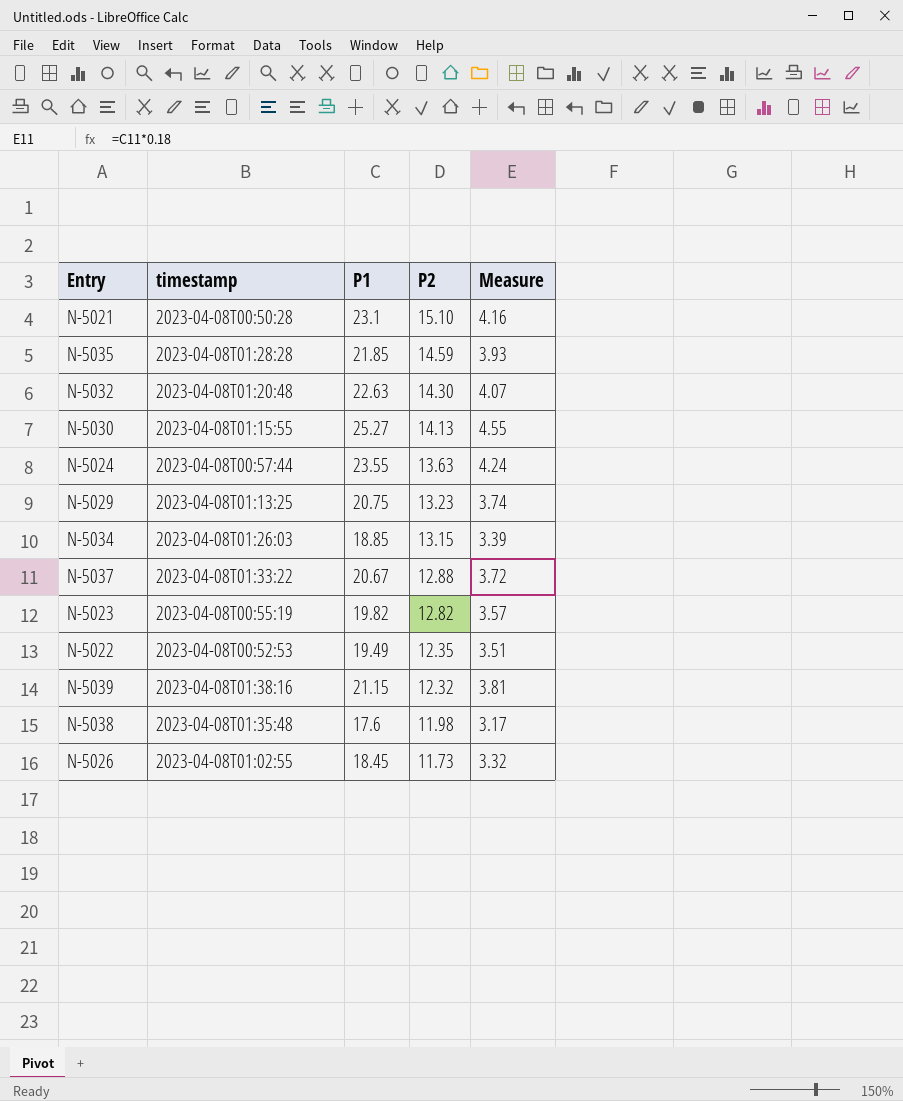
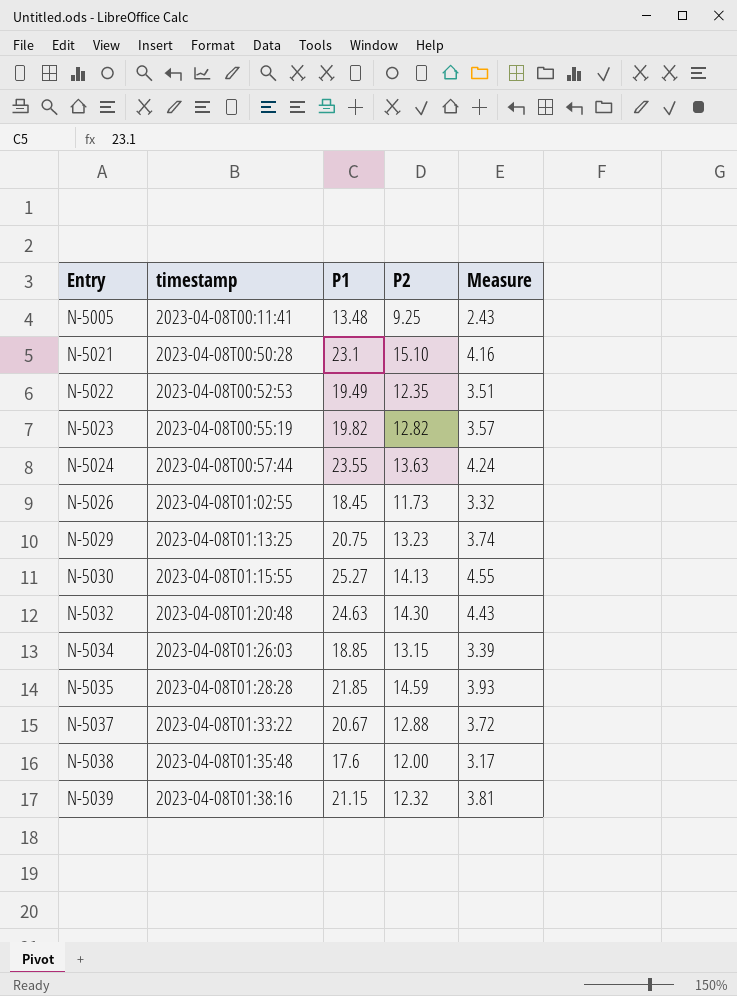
row order: P2 descending -> Entry ascending
row N-5005: none -> 2023-04-08T00:11:41 | 13.48 | 9.25 | 2.43
N-5032 | P1: 22.63 -> 24.63
N-5032 | Measure: 4.07 -> 4.43
N-5038 | P2: 11.98 -> 12.00

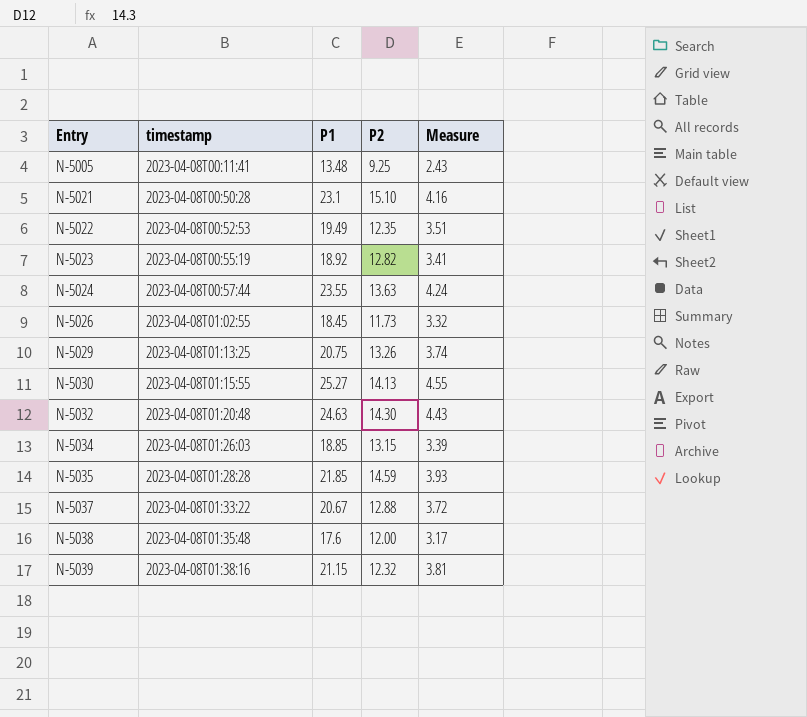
N-5023 | P1: 19.82 -> 18.92
N-5023 | Measure: 3.57 -> 3.41
N-5029 | P2: 13.23 -> 13.26

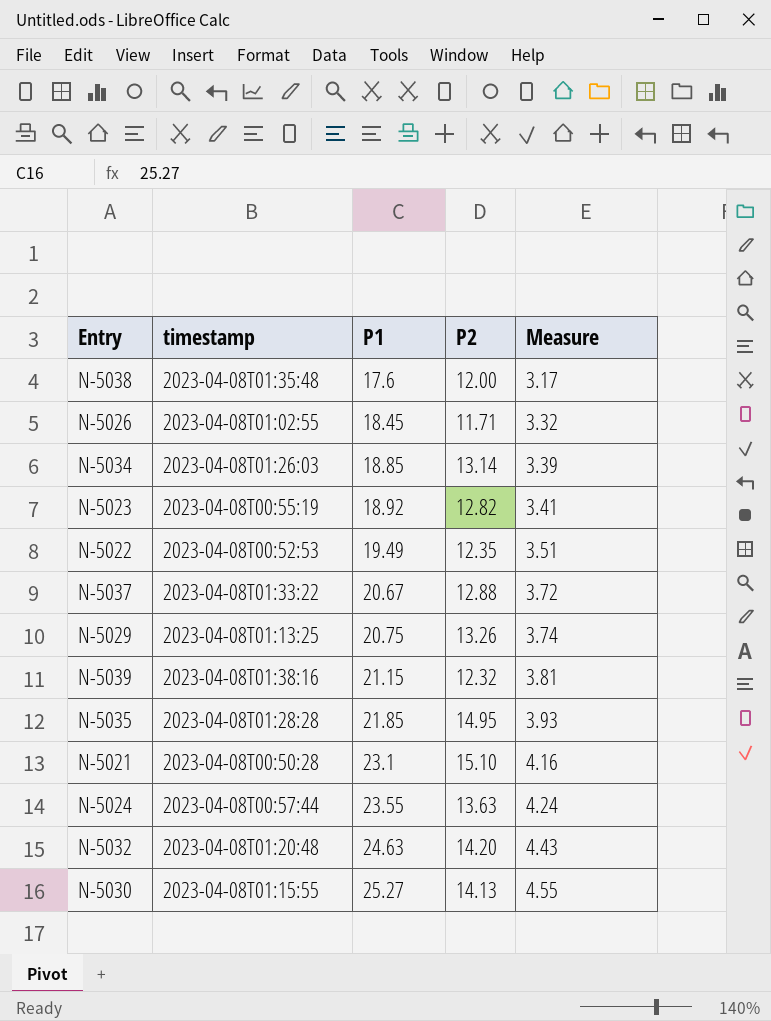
row order: Entry ascending -> P1 ascending
row N-5005: 2023-04-08T00:11:41 | 13.48 | 9.25 | 2.43 -> none
N-5026 | P2: 11.73 -> 11.71
N-5034 | P2: 13.15 -> 13.14
N-5035 | P2: 14.59 -> 14.95
N-5032 | P2: 14.30 -> 14.20

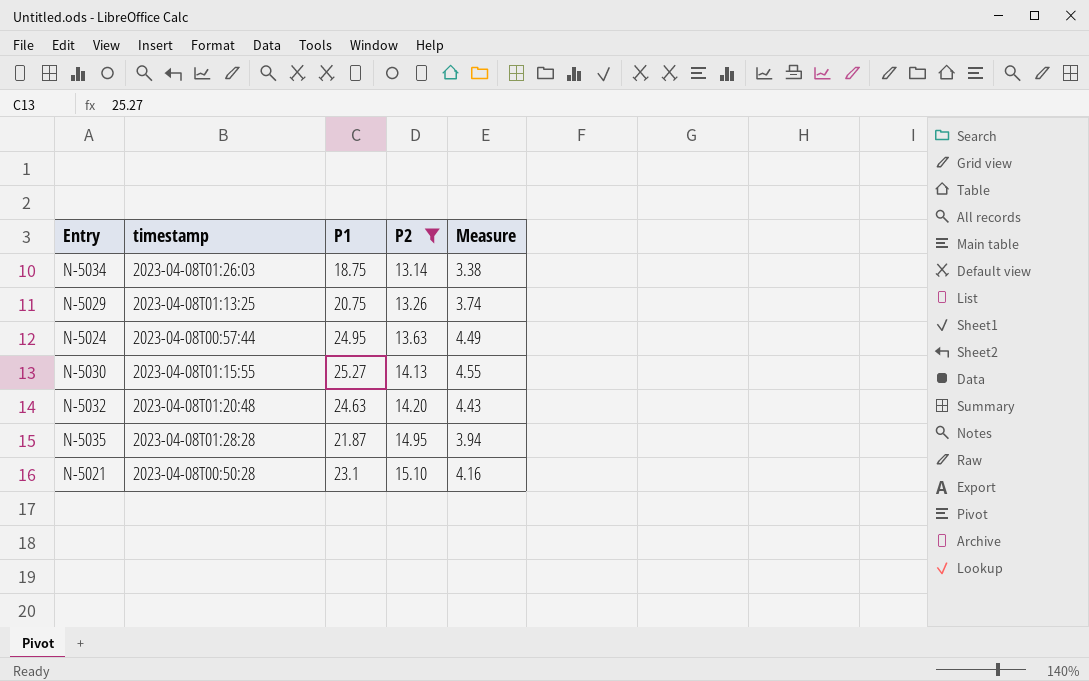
filter: none -> P2 >= 13.14
row order: P1 ascending -> P2 ascending
N-5034 | P1: 18.85 -> 18.75
N-5034 | Measure: 3.39 -> 3.38
N-5024 | P1: 23.55 -> 24.95
N-5024 | Measure: 4.24 -> 4.49
N-5035 | P1: 21.85 -> 21.87
N-5035 | Measure: 3.93 -> 3.94

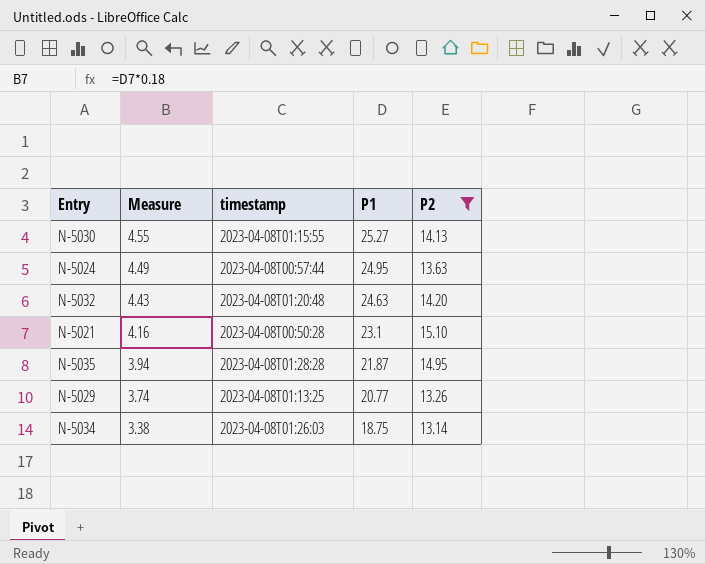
row order: P2 ascending -> Measure descending
column Measure | position: 5 -> 2
N-5029 | P1: 20.75 -> 20.77

